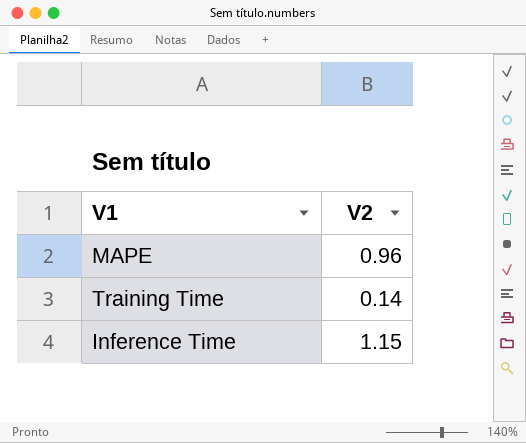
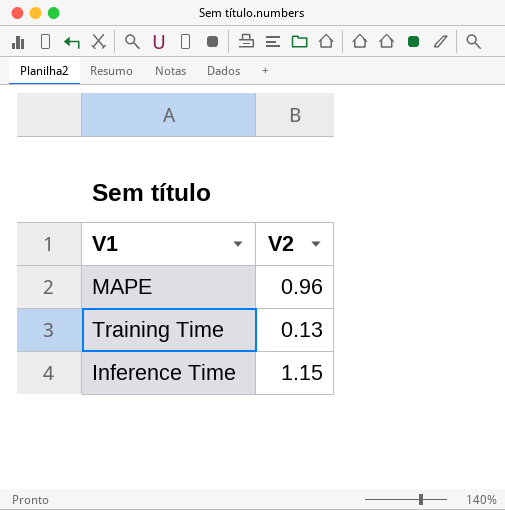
Training Time | V2: 0.14 -> 0.13

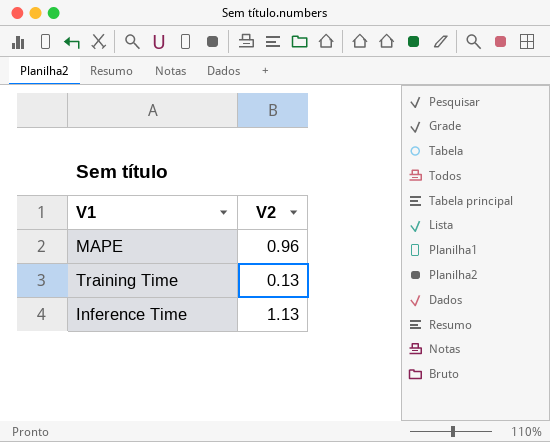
Inference Time | V2: 1.15 -> 1.13

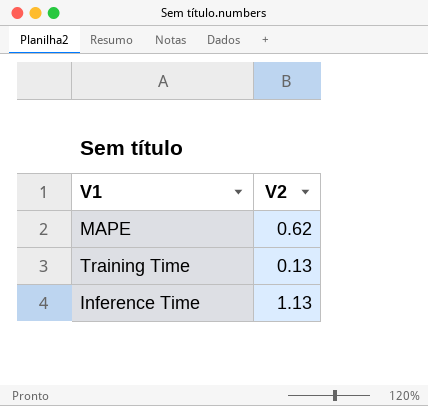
MAPE | V2: 0.96 -> 0.62

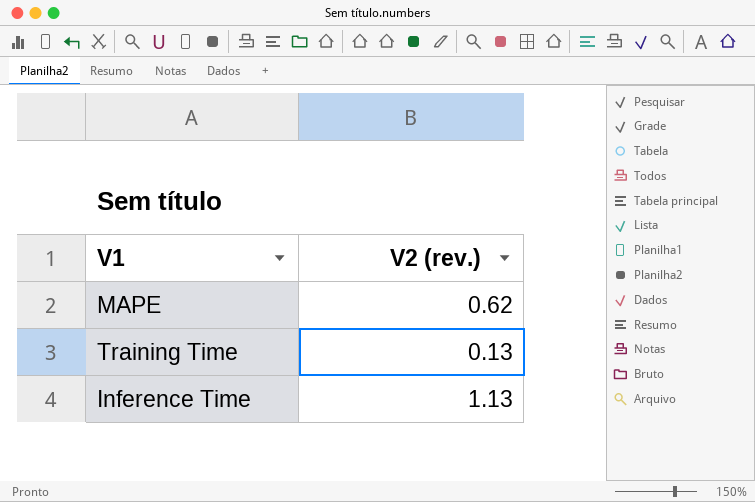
column name: V2 -> V2 (rev.)

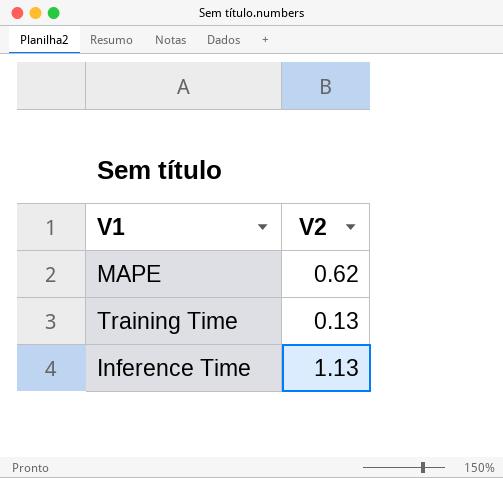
column name: V2 (rev.) -> V2

